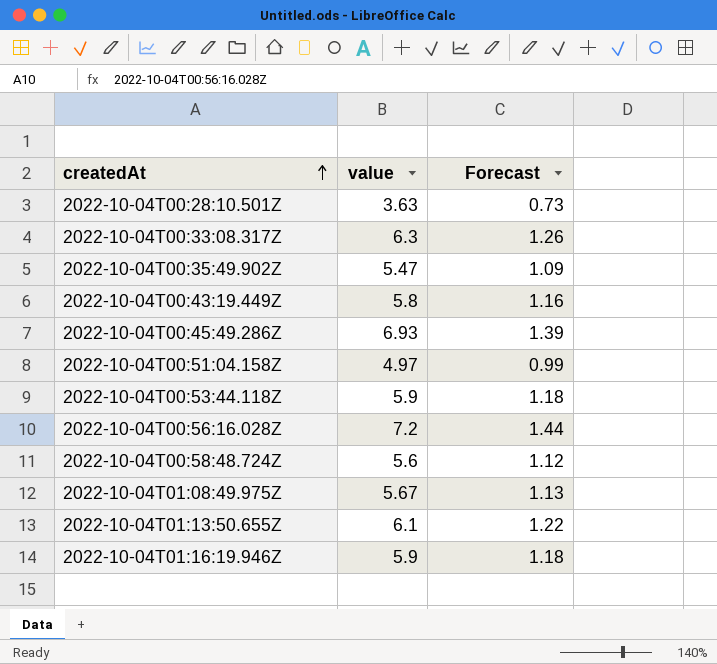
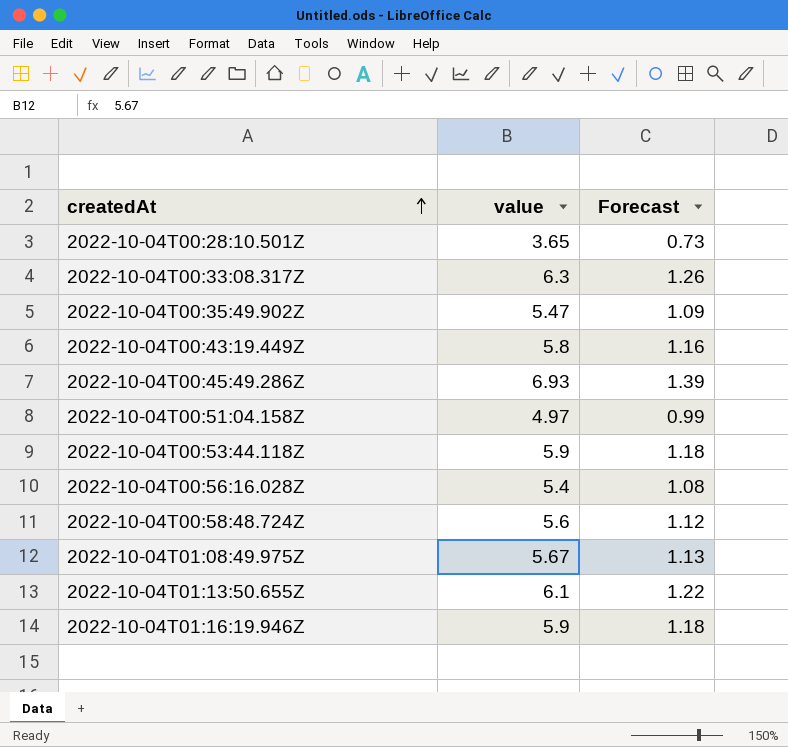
2022-10-04T00:28:10.501Z | value: 3.63 -> 3.65
2022-10-04T00:56:16.028Z | value: 7.2 -> 5.4
2022-10-04T00:56:16.028Z | Forecast: 1.44 -> 1.08

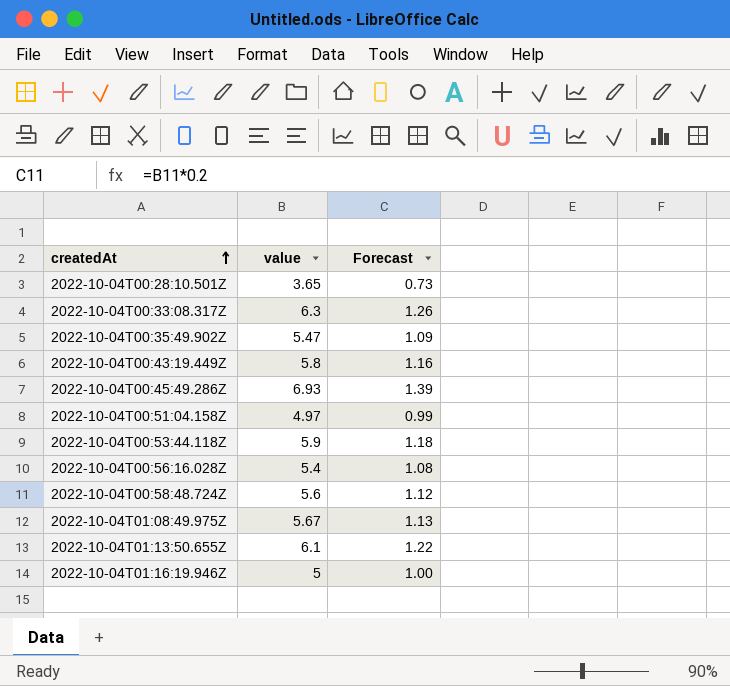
2022-10-04T01:16:19.946Z | value: 5.9 -> 5
2022-10-04T01:16:19.946Z | Forecast: 1.18 -> 1.00

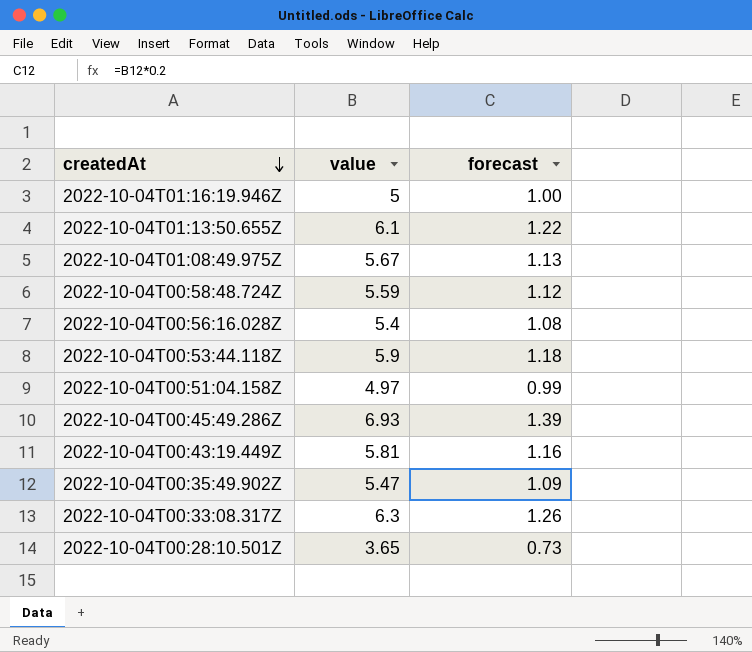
row order: createdAt ascending -> createdAt descending
column name: Forecast -> forecast
2022-10-04T00:58:48.724Z | value: 5.6 -> 5.59
2022-10-04T00:43:19.449Z | value: 5.8 -> 5.81

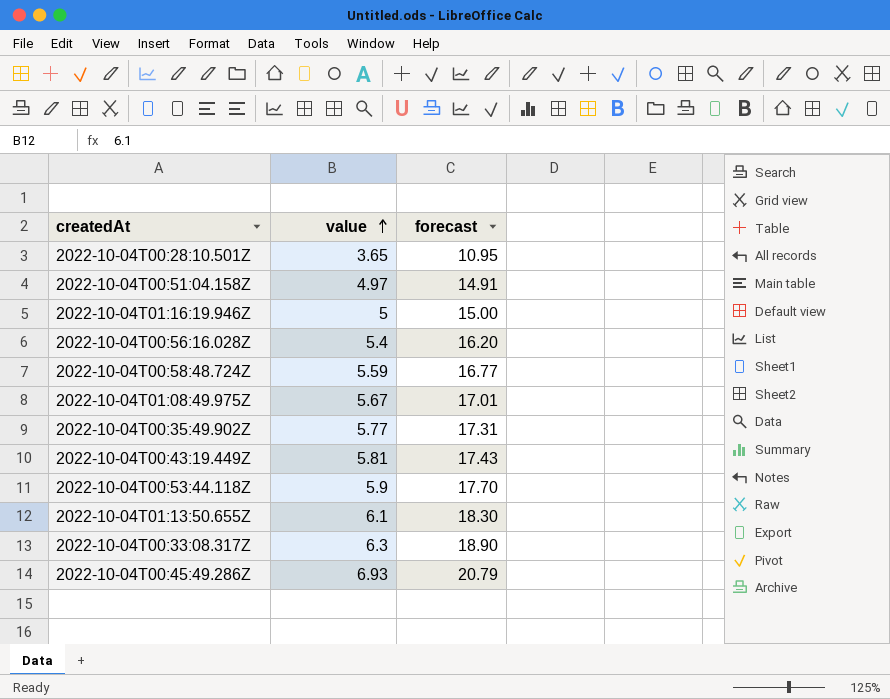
row order: createdAt descending -> value ascending
column forecast | formula: [value] * 0.2 -> [value] * 3
2022-10-04T00:35:49.902Z | value: 5.47 -> 5.77

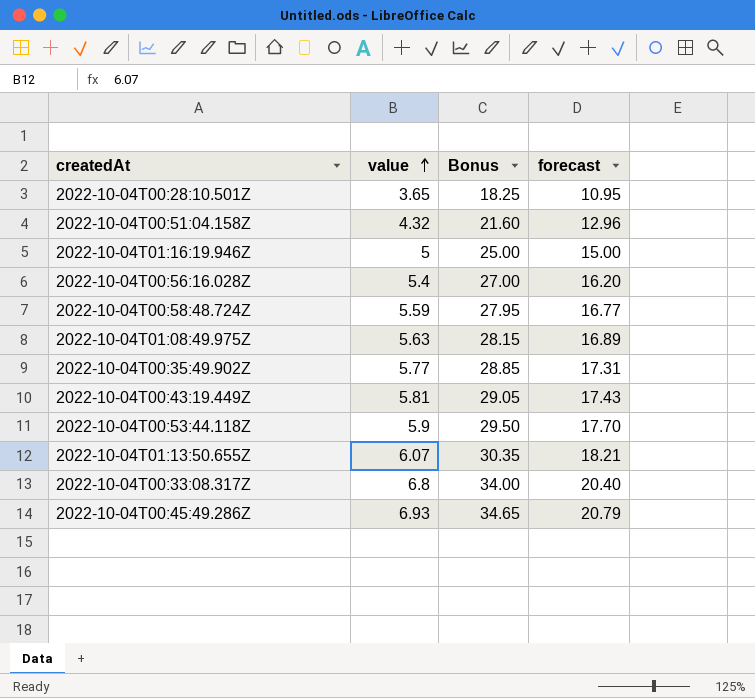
column Bonus | formula: none -> [value] * 5
2022-10-04T00:51:04.158Z | value: 4.97 -> 4.32
2022-10-04T00:51:04.158Z | forecast: 14.91 -> 12.96
2022-10-04T01:08:49.975Z | value: 5.67 -> 5.63
2022-10-04T01:08:49.975Z | forecast: 17.01 -> 16.89
2022-10-04T01:13:50.655Z | value: 6.1 -> 6.07
2022-10-04T01:13:50.655Z | forecast: 18.30 -> 18.21
2022-10-04T00:33:08.317Z | value: 6.3 -> 6.8
2022-10-04T00:33:08.317Z | forecast: 18.90 -> 20.40

